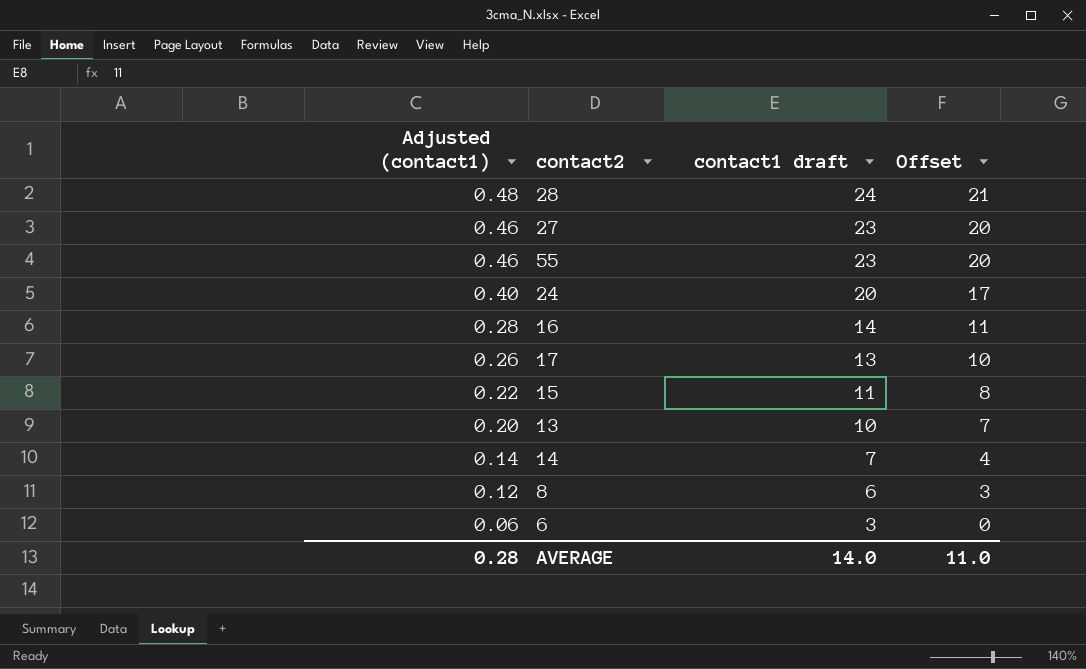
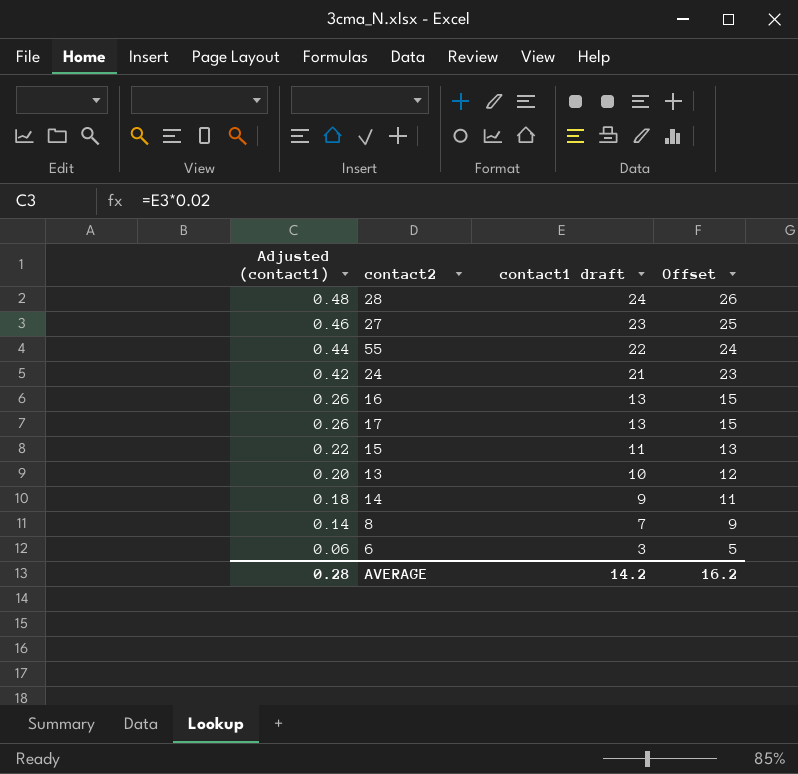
column Offset | formula: [contact1 draft] - 3 -> [contact1 draft] + 2
55 | Adjusted (contact1): 0.46 -> 0.44
55 | contact1 draft: 23 -> 22
24 | Adjusted (contact1): 0.40 -> 0.42
24 | contact1 draft: 20 -> 21
16 | Adjusted (contact1): 0.28 -> 0.26
16 | contact1 draft: 14 -> 13
14 | Adjusted (contact1): 0.14 -> 0.18
14 | contact1 draft: 7 -> 9
8 | Adjusted (contact1): 0.12 -> 0.14
8 | contact1 draft: 6 -> 7
AVERAGE | contact1 draft: 14.0 -> 14.2
AVERAGE | Offset: 11.0 -> 16.2

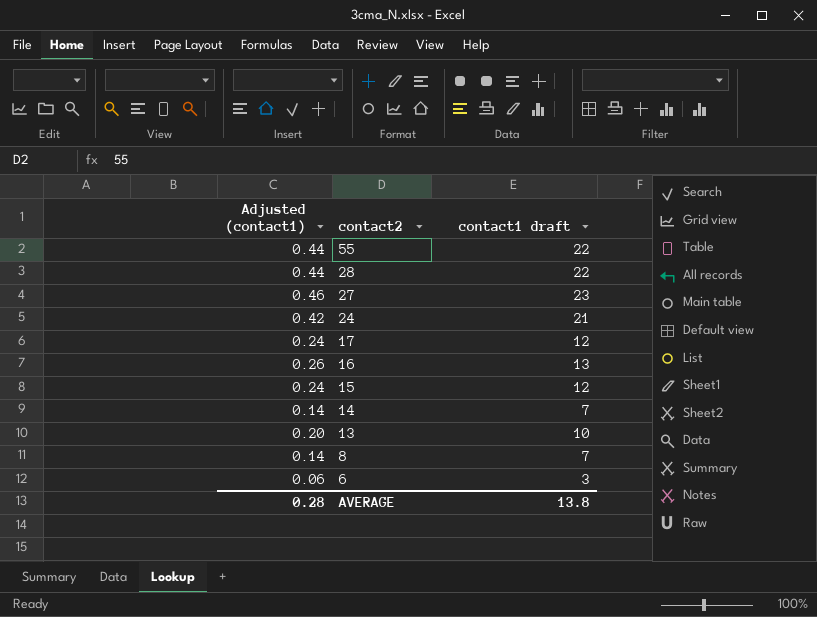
row order: Adjusted (contact1) descending -> contact2 descending
column Offset | formula: [contact1 draft] + 2 -> none
28 | Adjusted (contact1): 0.48 -> 0.44
28 | contact1 draft: 24 -> 22
17 | Adjusted (contact1): 0.26 -> 0.24
17 | contact1 draft: 13 -> 12
15 | Adjusted (contact1): 0.22 -> 0.24
15 | contact1 draft: 11 -> 12
14 | Adjusted (contact1): 0.18 -> 0.14
14 | contact1 draft: 9 -> 7
AVERAGE | contact1 draft: 14.2 -> 13.8

